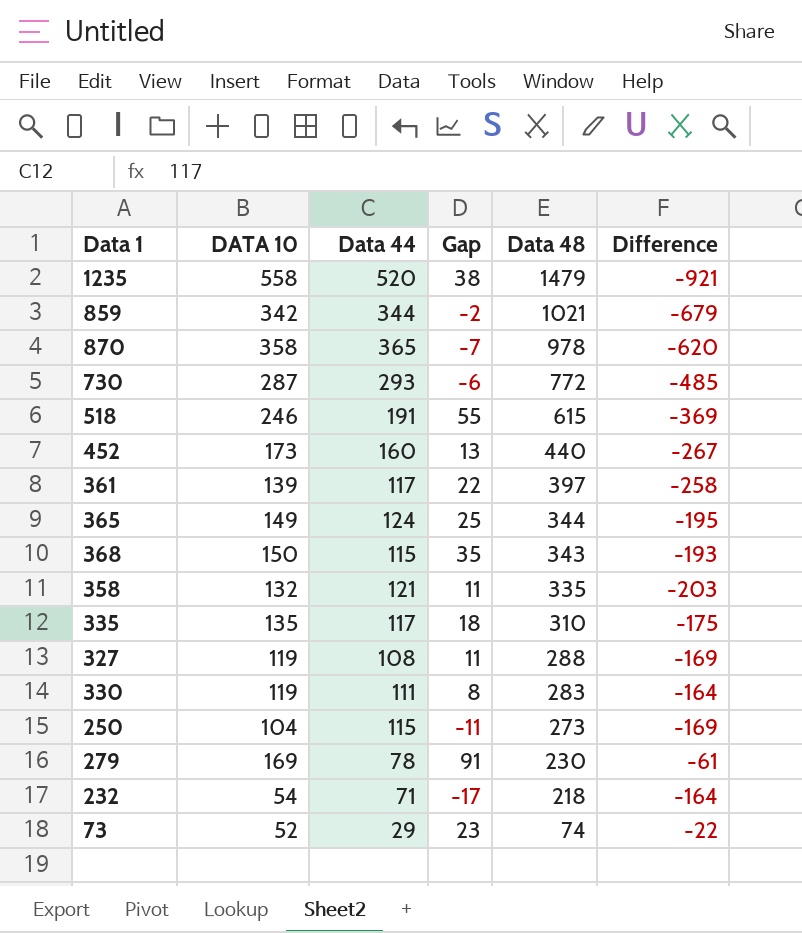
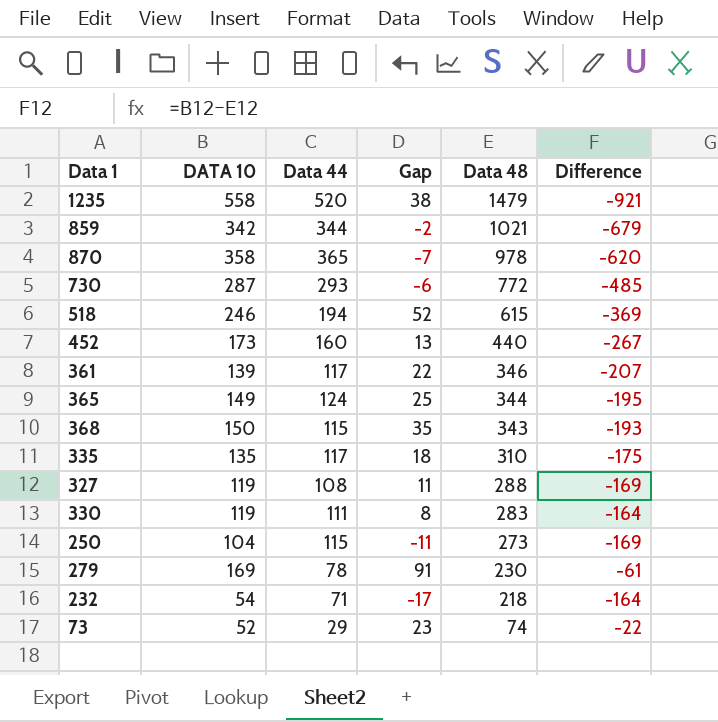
row 358: 132 | 121 | 11 | 335 | -203 -> none
518 | Data 44: 191 -> 194
518 | Gap: 55 -> 52
361 | Data 48: 397 -> 346
361 | Difference: -258 -> -207

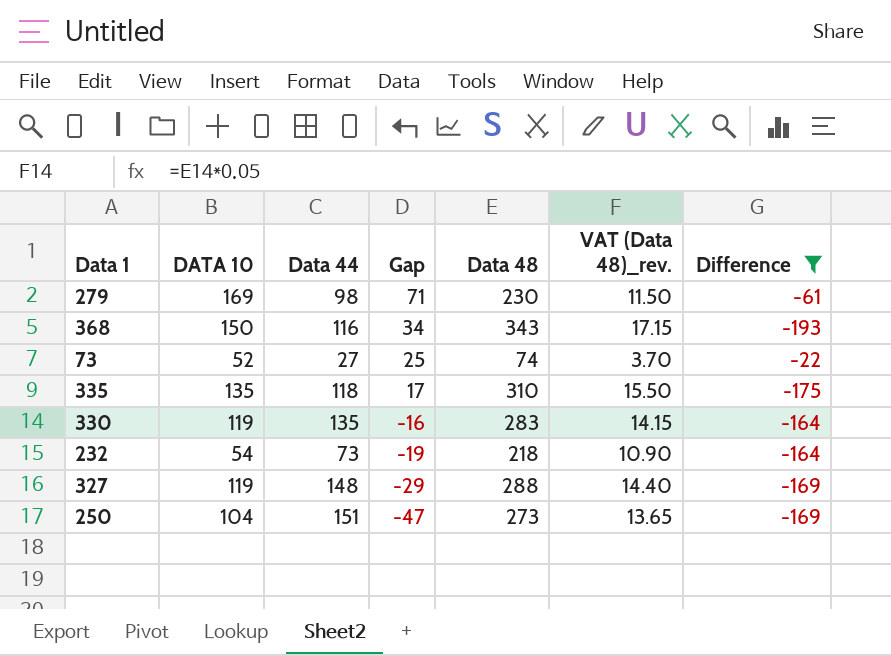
filter: none -> Difference >= -193
row order: Data 48 descending -> Gap descending
column VAT (Data 48)_rev. | formula: none -> [Data 48] * 0.05
279 | Data 44: 78 -> 98
279 | Gap: 91 -> 71
368 | Data 44: 115 -> 116
368 | Gap: 35 -> 34
73 | Data 44: 29 -> 27
73 | Gap: 23 -> 25
335 | Data 44: 117 -> 118
335 | Gap: 18 -> 17
330 | Data 44: 111 -> 135
330 | Gap: 8 -> -16
232 | Data 44: 71 -> 73
232 | Gap: -17 -> -19
327 | Data 44: 108 -> 148
327 | Gap: 11 -> -29
250 | Data 44: 115 -> 151
250 | Gap: -11 -> -47

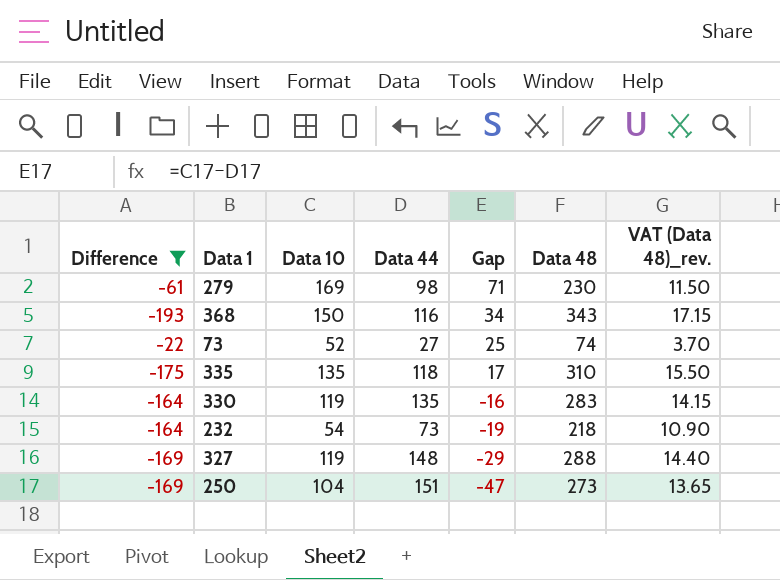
column Difference | position: 7 -> 1
column name: DATA 10 -> Data 10

